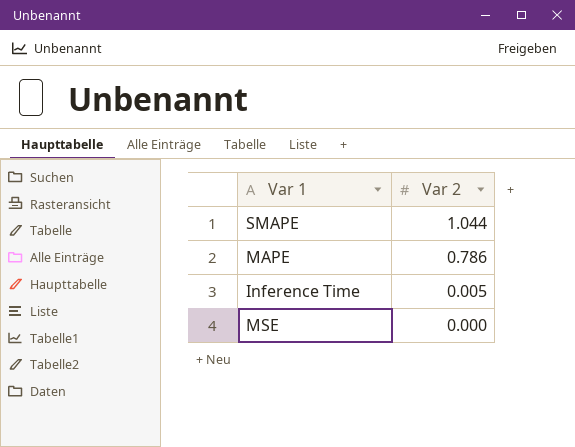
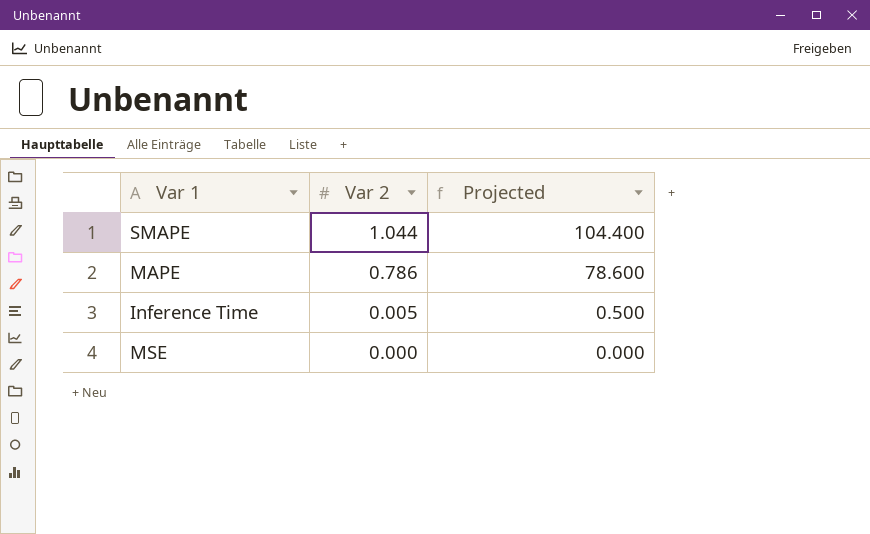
column Projected | formula: none -> [Var 2] * 100

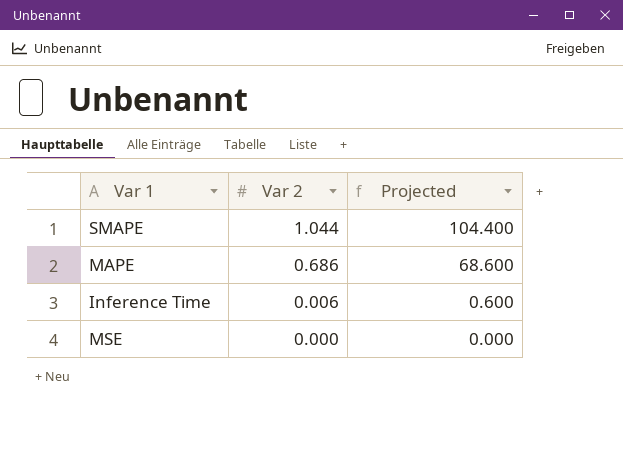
MAPE | Var 2: 0.786 -> 0.686
MAPE | Projected: 78.600 -> 68.600
Inference Time | Var 2: 0.005 -> 0.006
Inference Time | Projected: 0.500 -> 0.600

